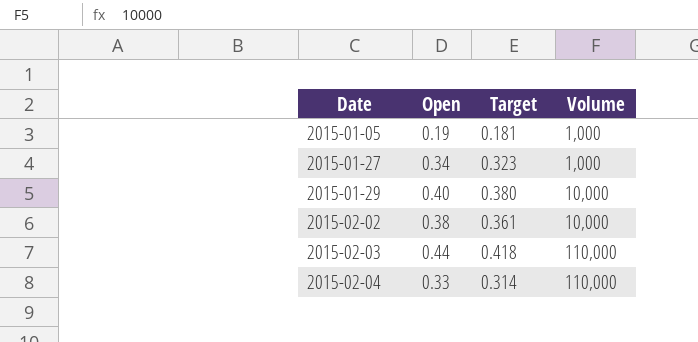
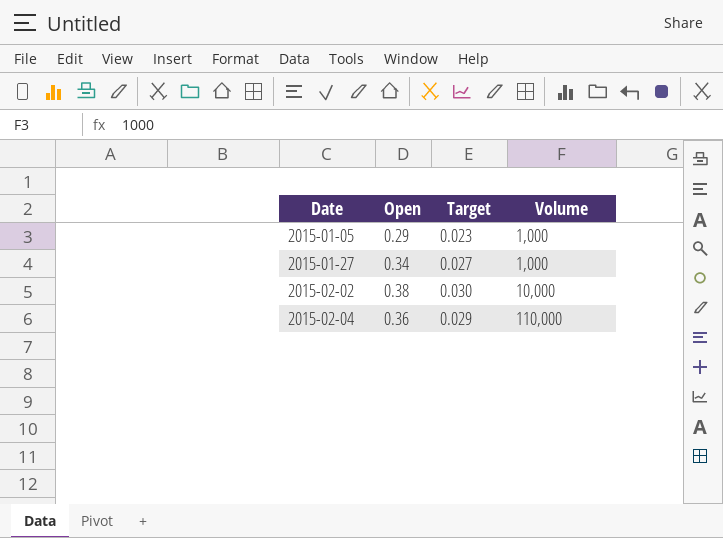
column Target | formula: [Open] * 0.95 -> [Open] * 0.08
row 2015-01-29: 0.40 | 0.380 | 10,000 -> none
row 2015-02-03: 0.44 | 0.418 | 110,000 -> none
2015-01-05 | Open: 0.19 -> 0.29
2015-02-04 | Open: 0.33 -> 0.36

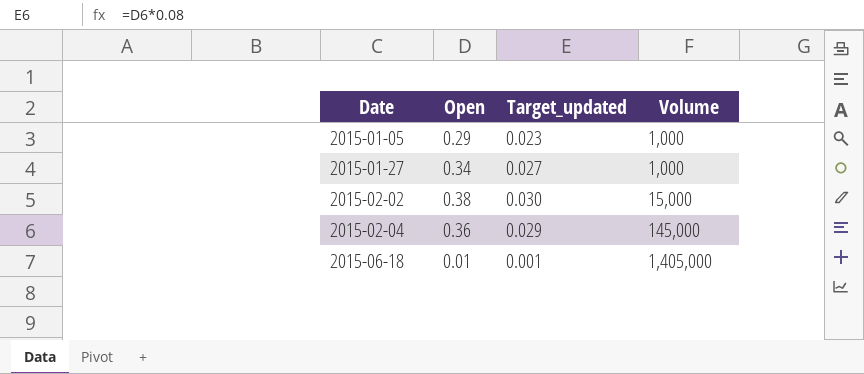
column name: Target -> Target_updated
2015-02-02 | Volume: 10,000 -> 15,000
2015-02-04 | Volume: 110,000 -> 145,000
row 2015-06-18: none -> 0.01 | 0.001 | 1,405,000

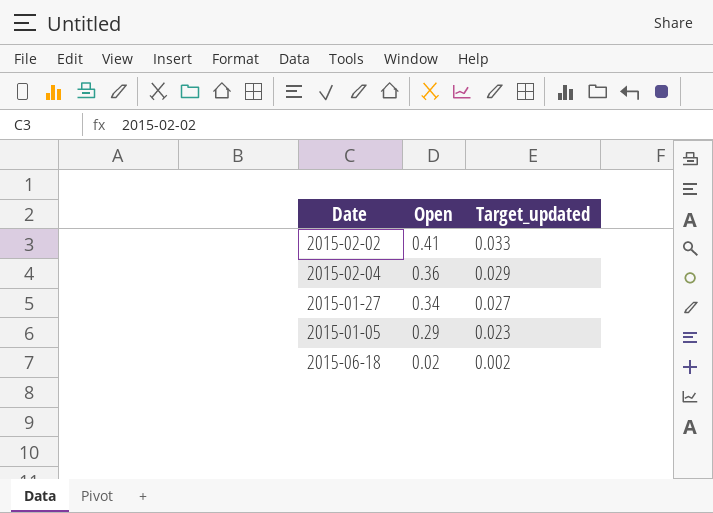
row order: Date ascending -> Open descending
column Volume | position: 4 -> none
2015-02-02 | Open: 0.38 -> 0.41
2015-02-02 | Target_updated: 0.030 -> 0.033
2015-06-18 | Open: 0.01 -> 0.02
2015-06-18 | Target_updated: 0.001 -> 0.002

